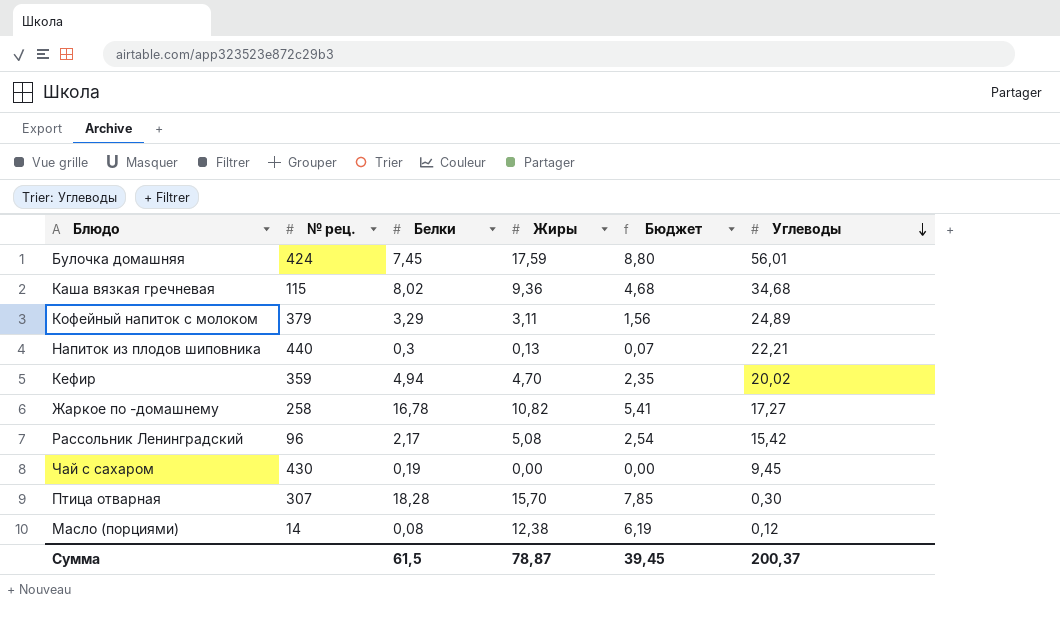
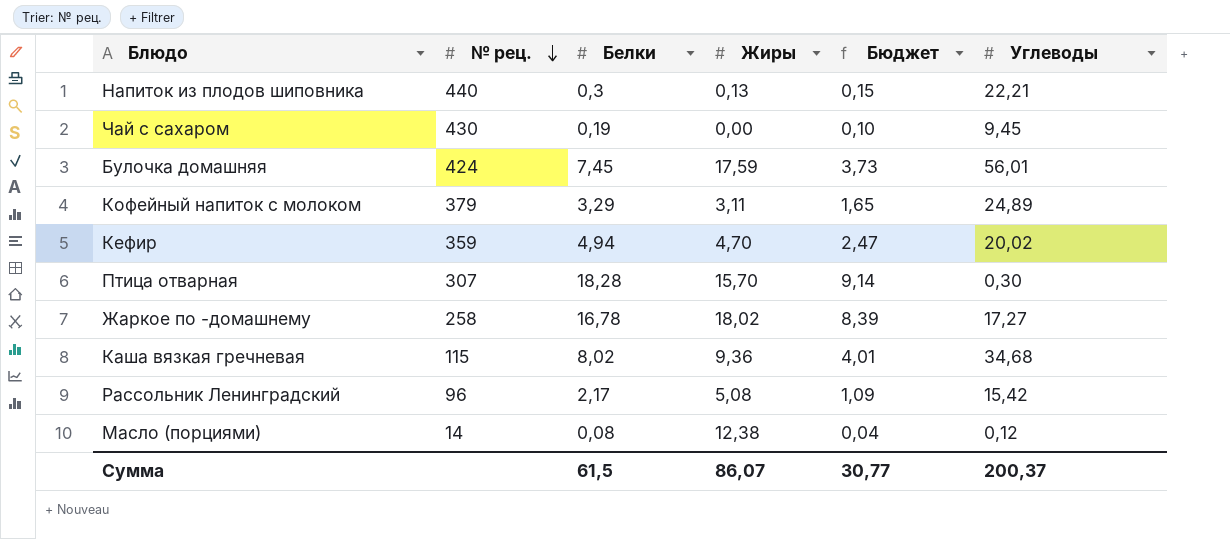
row order: Углеводы descending -> № рец. descending
column Бюджет | formula: [Жиры] * 0,5 -> [Белки] * 0,5
Жаркое по -домашнему | Жиры: 10,82 -> 18,02
Сумма | Жиры: 78,87 -> 86,07
Сумма | Бюджет: 39,45 -> 30,77

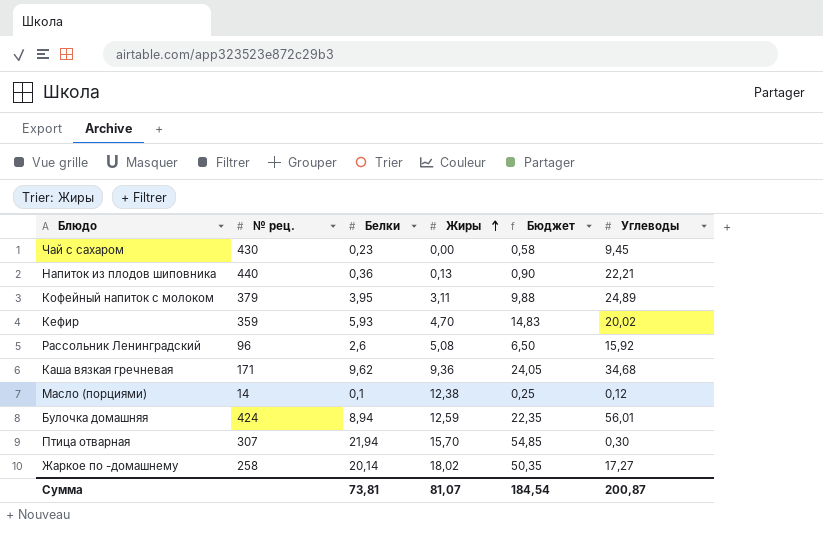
row order: № рец. descending -> Жиры ascending
column Бюджет | formula: [Белки] * 0,5 -> [Белки] * 2,5
Чай с сахаром | Белки: 0,19 -> 0,23
Напиток из плодов шиповника | Белки: 0,3 -> 0,36
Кофейный напиток с молоком | Белки: 3,29 -> 3,95
Кефир | Белки: 4,94 -> 5,93
Рассольник Ленинградский | Белки: 2,17 -> 2,6
Рассольник Ленинградский | Углеводы: 15,42 -> 15,92
Каша вязкая гречневая | № рец.: 115 -> 171
Каша вязкая гречневая | Белки: 8,02 -> 9,62
Масло (порциями) | Белки: 0,08 -> 0,1
Булочка домашняя | Белки: 7,45 -> 8,94
Булочка домашняя | Жиры: 17,59 -> 12,59
Птица отварная | Белки: 18,28 -> 21,94
Жаркое по -домашнему | Белки: 16,78 -> 20,14
Сумма | Белки: 61,5 -> 73,81
Сумма | Жиры: 86,07 -> 81,07
Сумма | Бюджет: 30,77 -> 184,54
Сумма | Углеводы: 200,37 -> 200,87

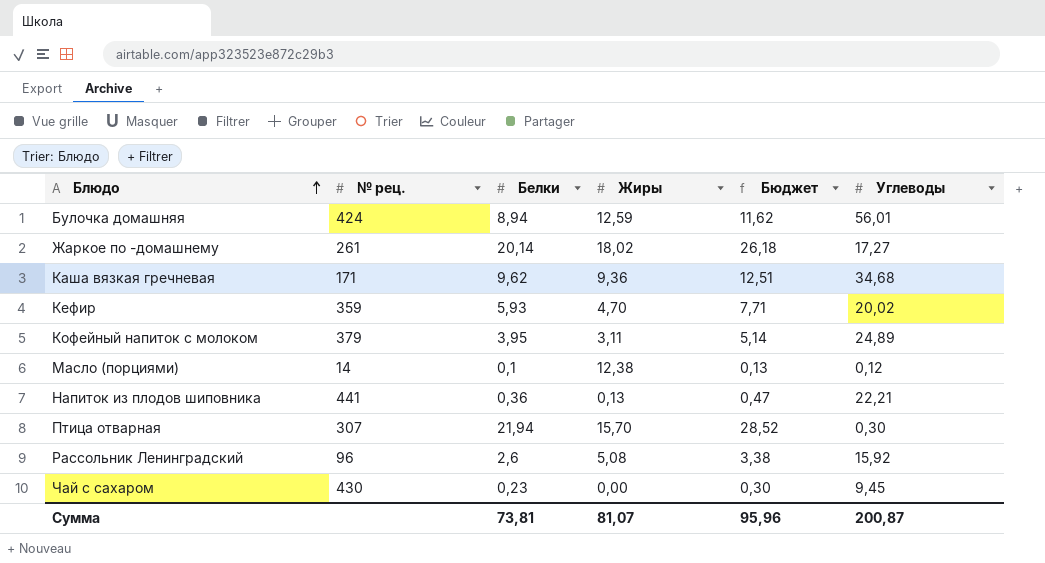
row order: Жиры ascending -> Блюдо ascending
column Бюджет | formula: [Белки] * 2,5 -> [Белки] * 1,3
Жаркое по -домашнему | № рец.: 258 -> 261
Напиток из плодов шиповника | № рец.: 440 -> 441
Сумма | Бюджет: 184,54 -> 95,96

